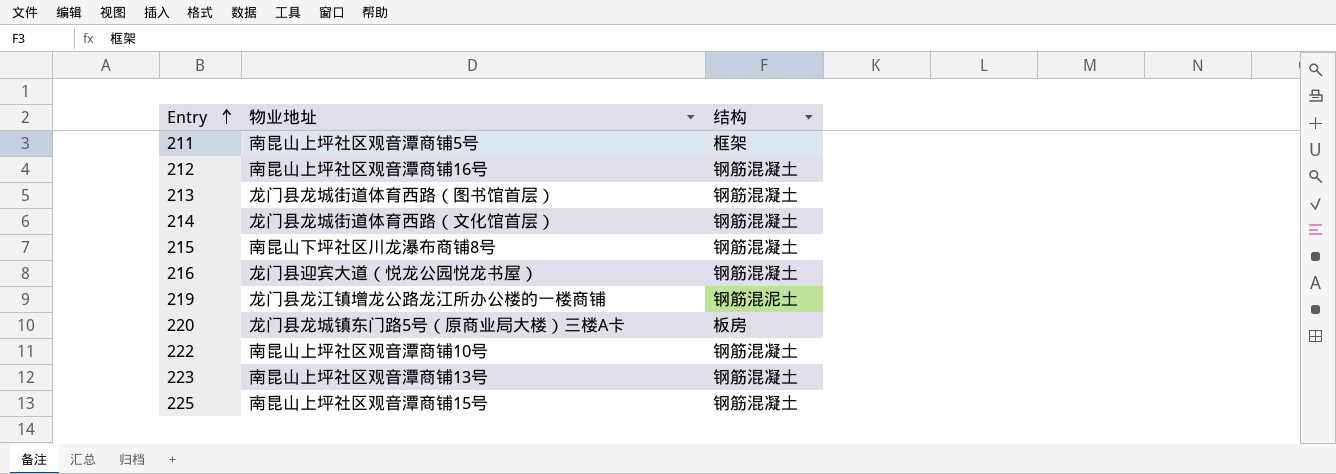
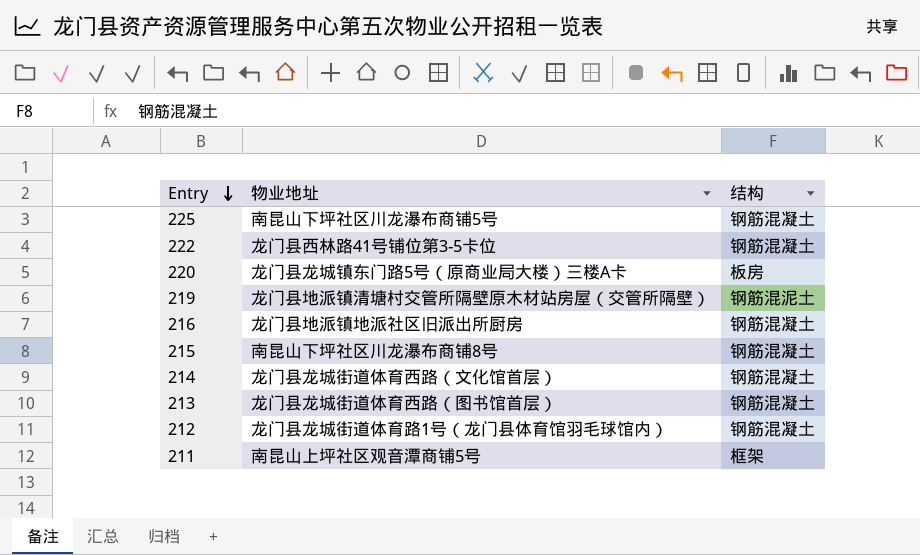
row order: Entry ascending -> Entry descending
row 223: 南昆山上坪社区观音潭商铺13号 | 钢筋混凝土 -> none
225 | 物业地址: 南昆山上坪社区观音潭商铺15号 -> 南昆山下坪社区川龙瀑布商铺5号
222 | 物业地址: 南昆山上坪社区观音潭商铺10号 -> 龙门县西林路41号铺位第3-5卡位
219 | 物业地址: 龙门县龙江镇增龙公路龙江所办公楼的一楼商铺 -> 龙门县地派镇清塘村交管所隔壁原木材站房屋（交管所隔壁）
216 | 物业地址: 龙门县迎宾大道（悦龙公园悦龙书屋） -> 龙门县地派镇地派社区旧派出所厨房
212 | 物业地址: 南昆山上坪社区观音潭商铺16号 -> 龙门县龙城街道体育路1号（龙门县体育馆羽毛球馆内）

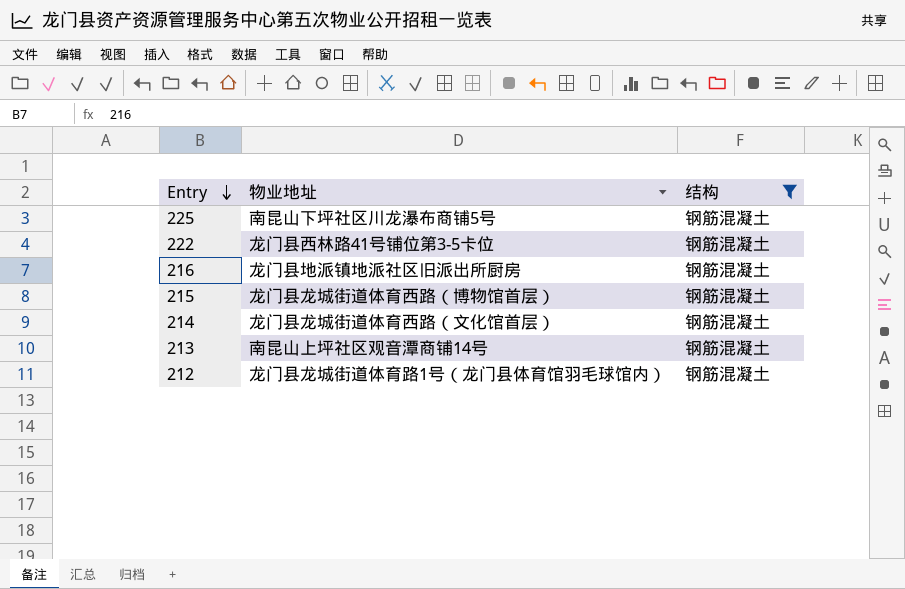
filter: none -> 结构 = 钢筋混凝土
215 | 物业地址: 南昆山下坪社区川龙瀑布商铺8号 -> 龙门县龙城街道体育西路（博物馆首层）
213 | 物业地址: 龙门县龙城街道体育西路（图书馆首层） -> 南昆山上坪社区观音潭商铺14号

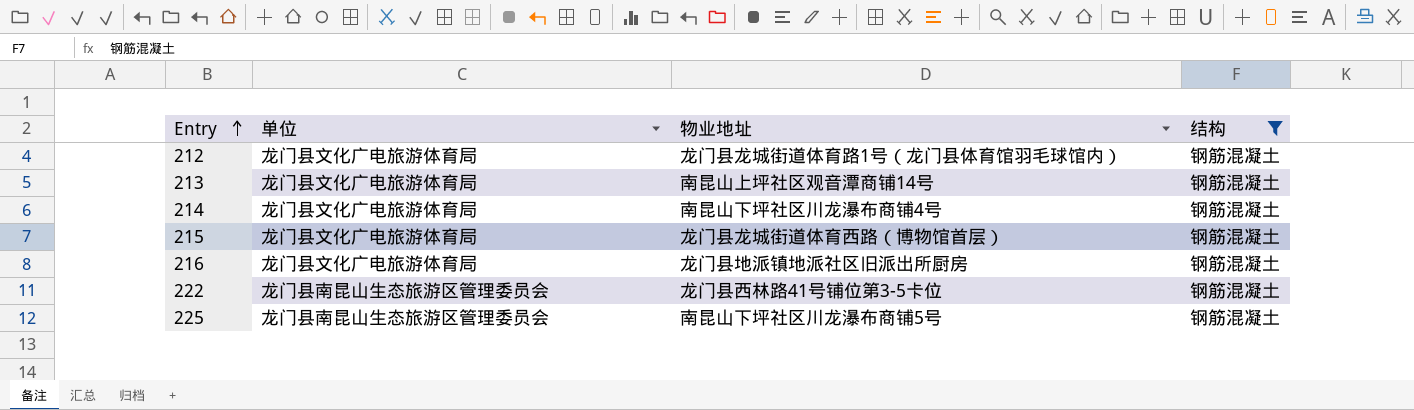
row order: Entry descending -> Entry ascending
column 单位 | position: none -> 2
214 | 物业地址: 龙门县龙城街道体育西路（文化馆首层） -> 南昆山下坪社区川龙瀑布商铺4号

